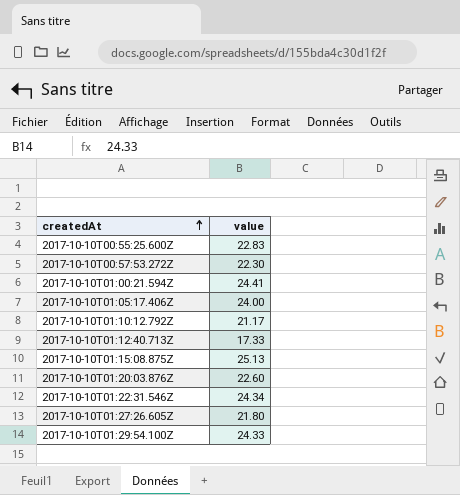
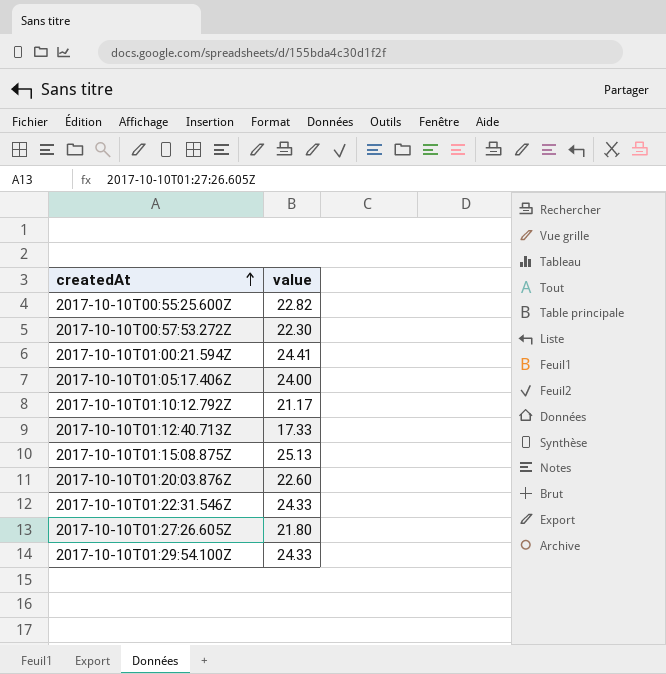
2017-10-10T00:55:25.600Z | value: 22.83 -> 22.82
2017-10-10T01:22:31.546Z | value: 24.34 -> 24.33

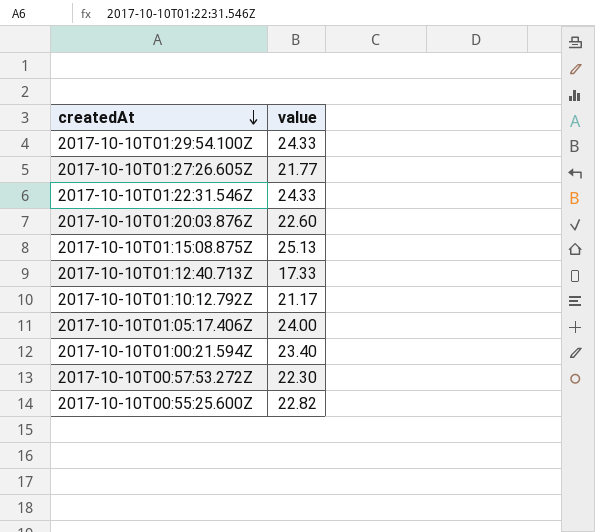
row order: createdAt ascending -> createdAt descending
2017-10-10T01:27:26.605Z | value: 21.80 -> 21.77
2017-10-10T01:00:21.594Z | value: 24.41 -> 23.40

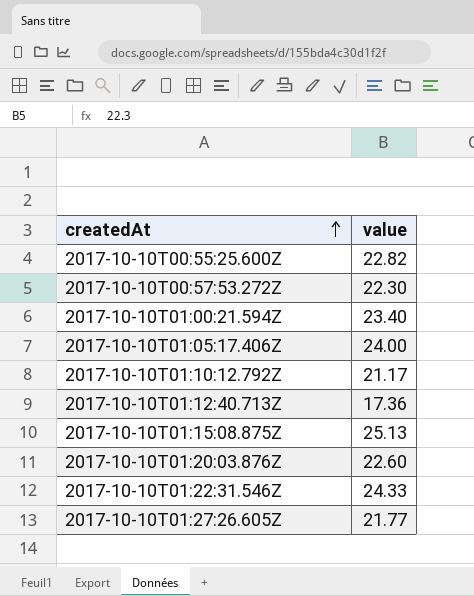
row order: createdAt descending -> createdAt ascending
row 2017-10-10T01:29:54.100Z: 24.33 -> none
2017-10-10T01:12:40.713Z | value: 17.33 -> 17.36

